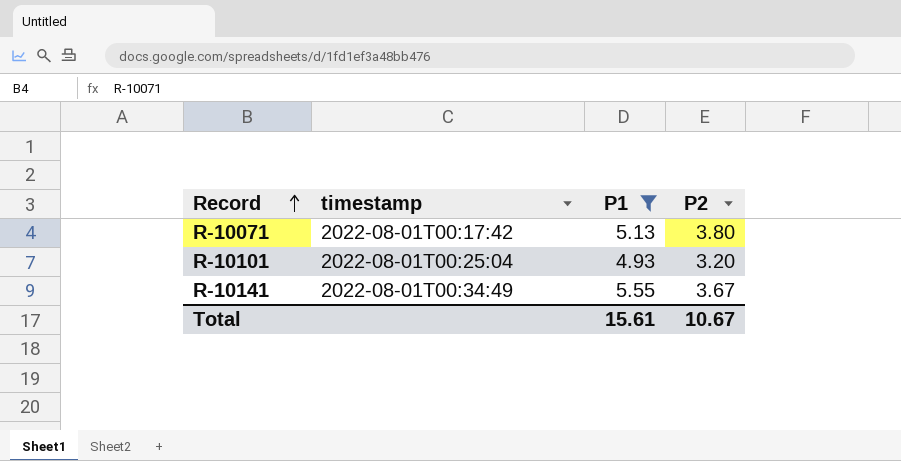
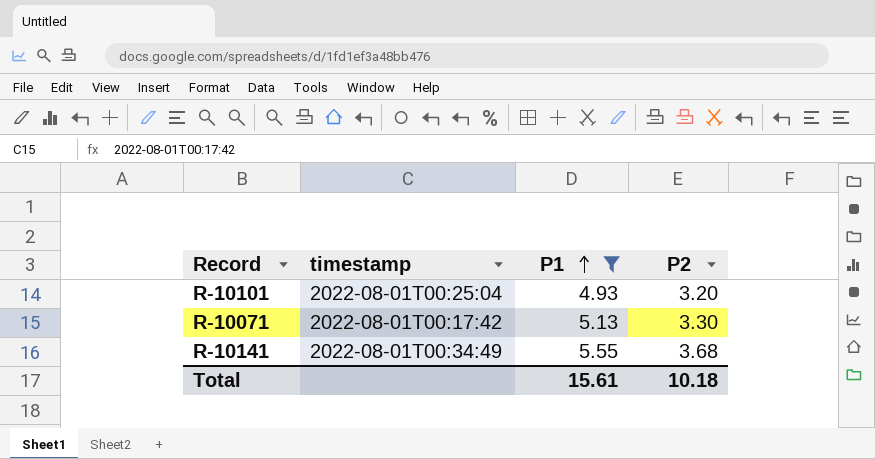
row order: Record ascending -> P1 ascending
R-10071 | P2: 3.80 -> 3.30
R-10141 | P2: 3.67 -> 3.68
Total | P2: 10.67 -> 10.18

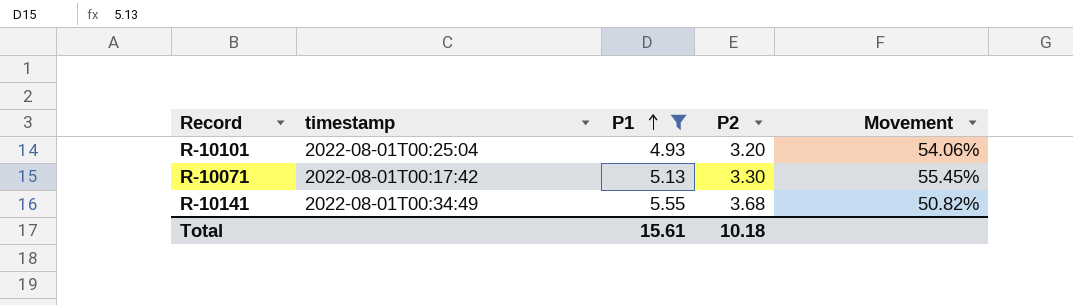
column Movement | formula: none -> ([P1] - [P2]) / [P2]

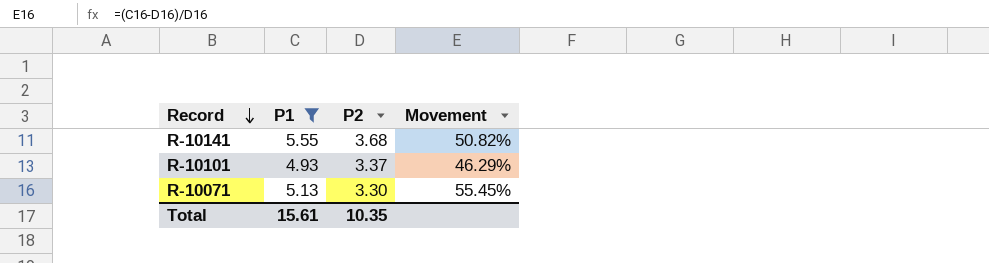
row order: P1 ascending -> Record descending
column timestamp | position: 2 -> none
R-10101 | P2: 3.20 -> 3.37
R-10101 | Movement: 54.06% -> 46.29%
Total | P2: 10.18 -> 10.35

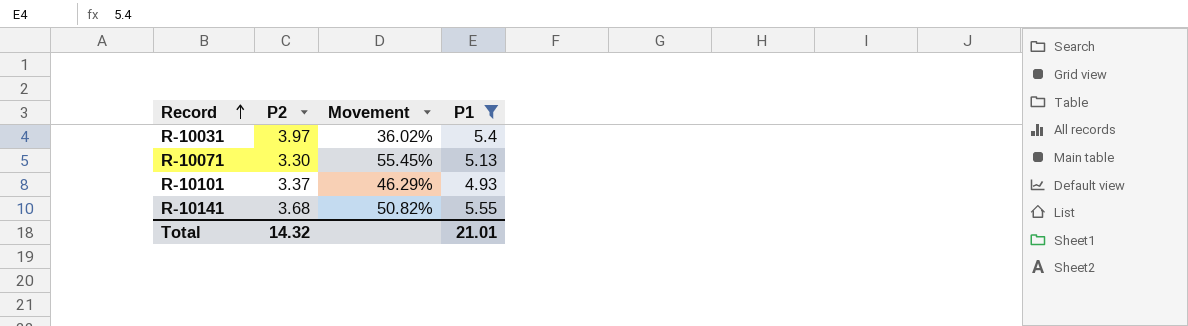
row order: Record descending -> Record ascending
column P1 | position: 2 -> 4
row R-10031: none -> 3.97 | 36.02% | 5.4
Total | P2: 10.35 -> 14.32
Total | P1: 15.61 -> 21.01

